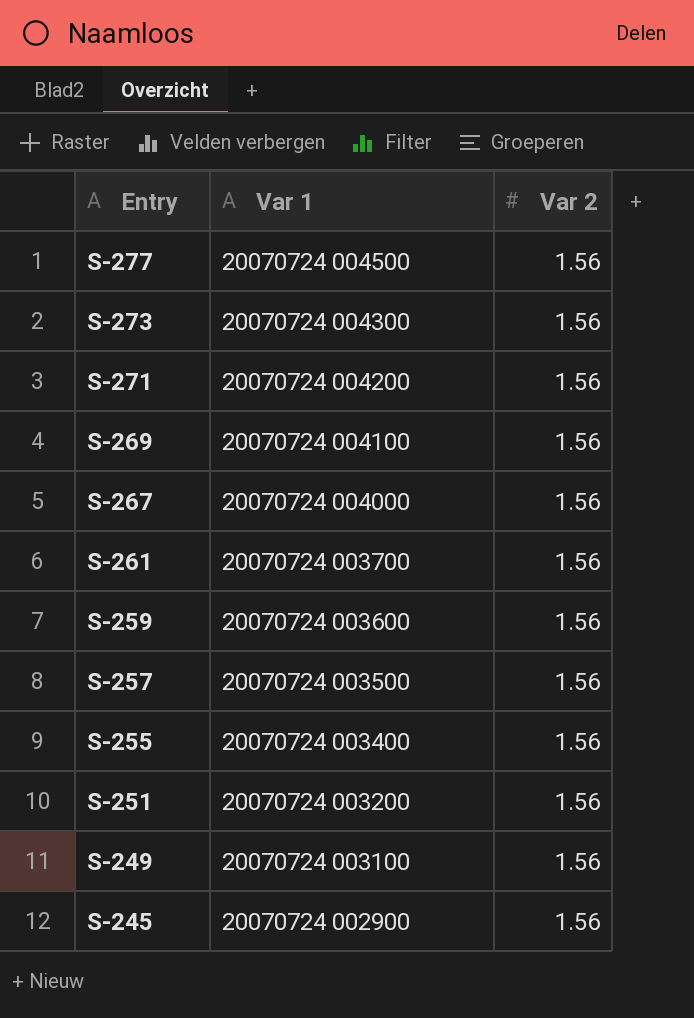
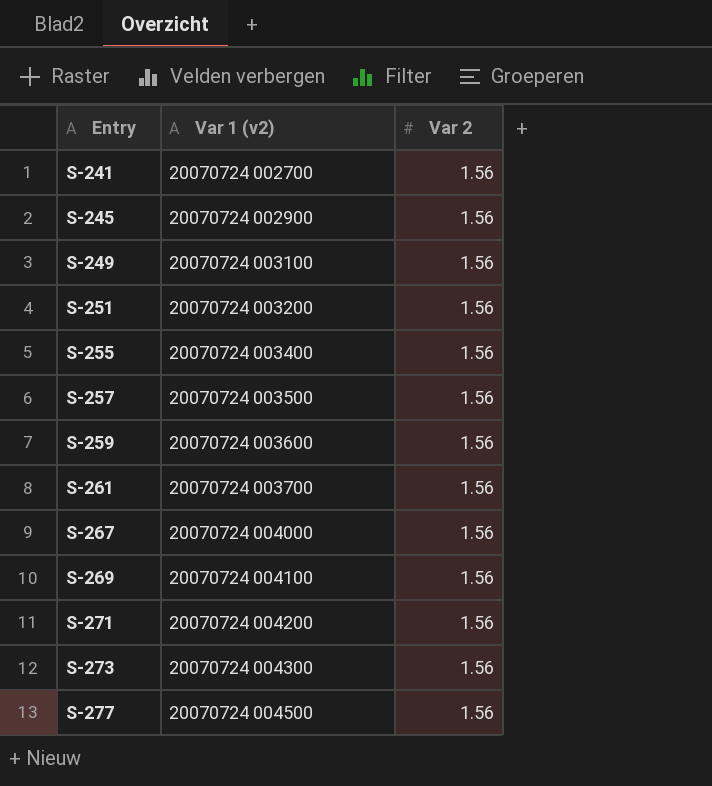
row order: Entry descending -> Entry ascending
column name: Var 1 -> Var 1 (v2)
row S-241: none -> 20070724 002700 | 1.56

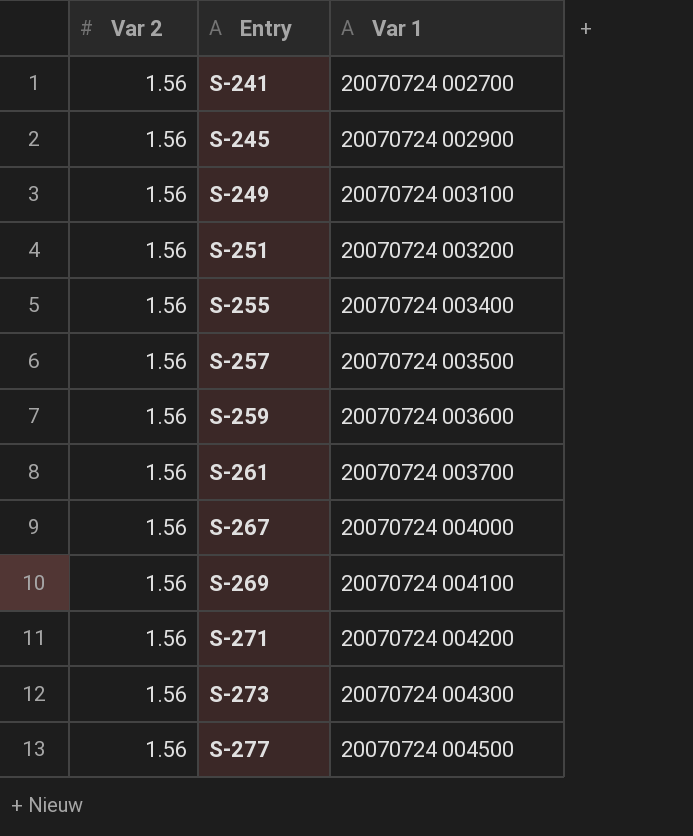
column Var 2 | position: 3 -> 1
column name: Var 1 (v2) -> Var 1

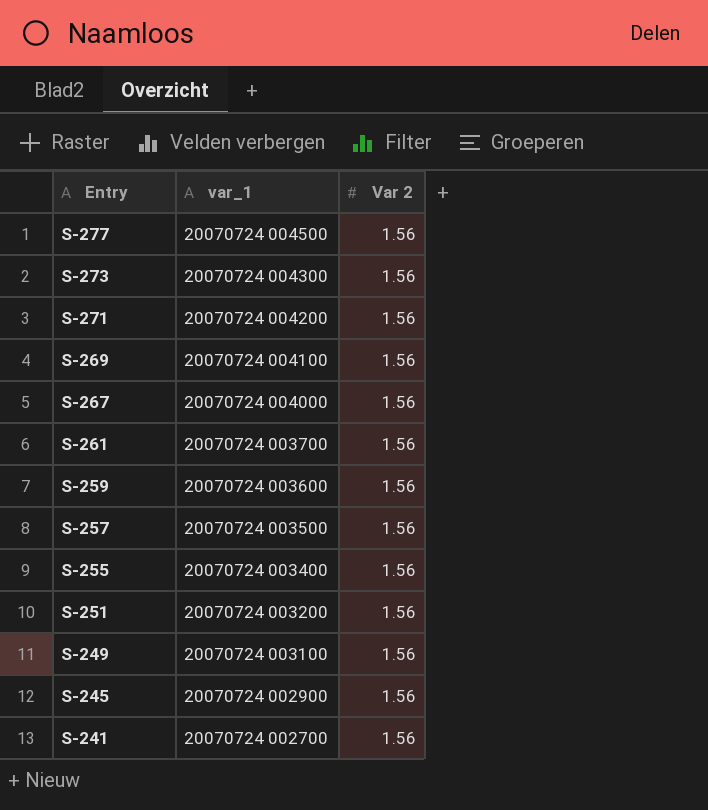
row order: Entry ascending -> Entry descending
column name: Var 1 -> var_1
column Var 2 | position: 1 -> 3

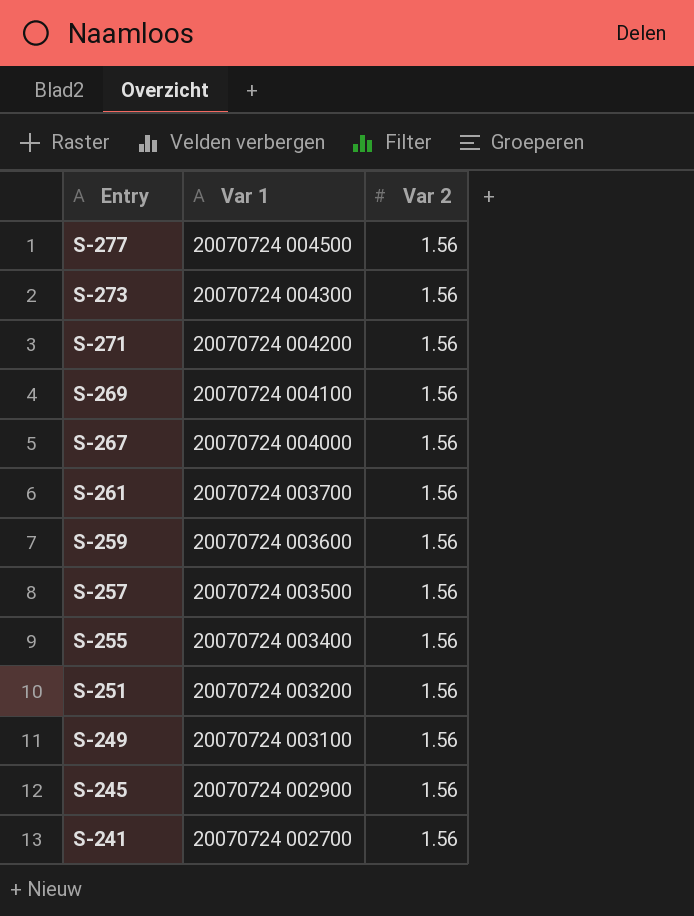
column name: var_1 -> Var 1

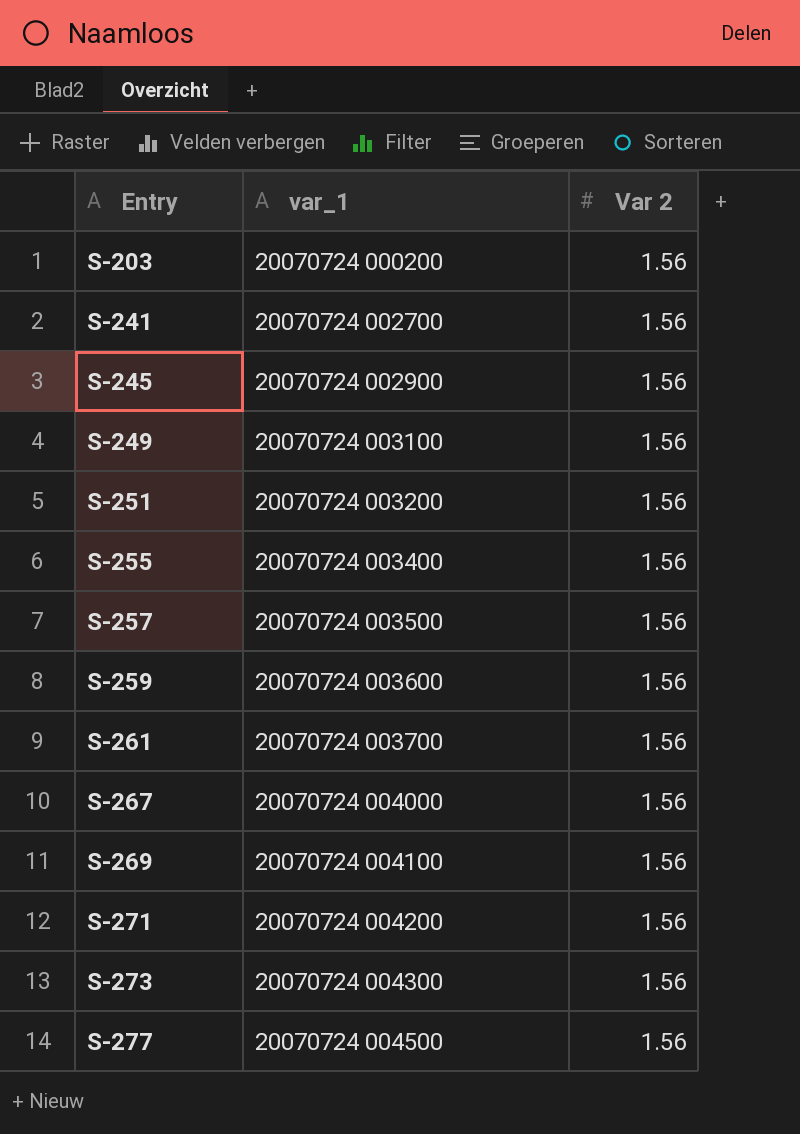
row order: Entry descending -> Entry ascending
column name: Var 1 -> var_1
row S-203: none -> 20070724 000200 | 1.56

